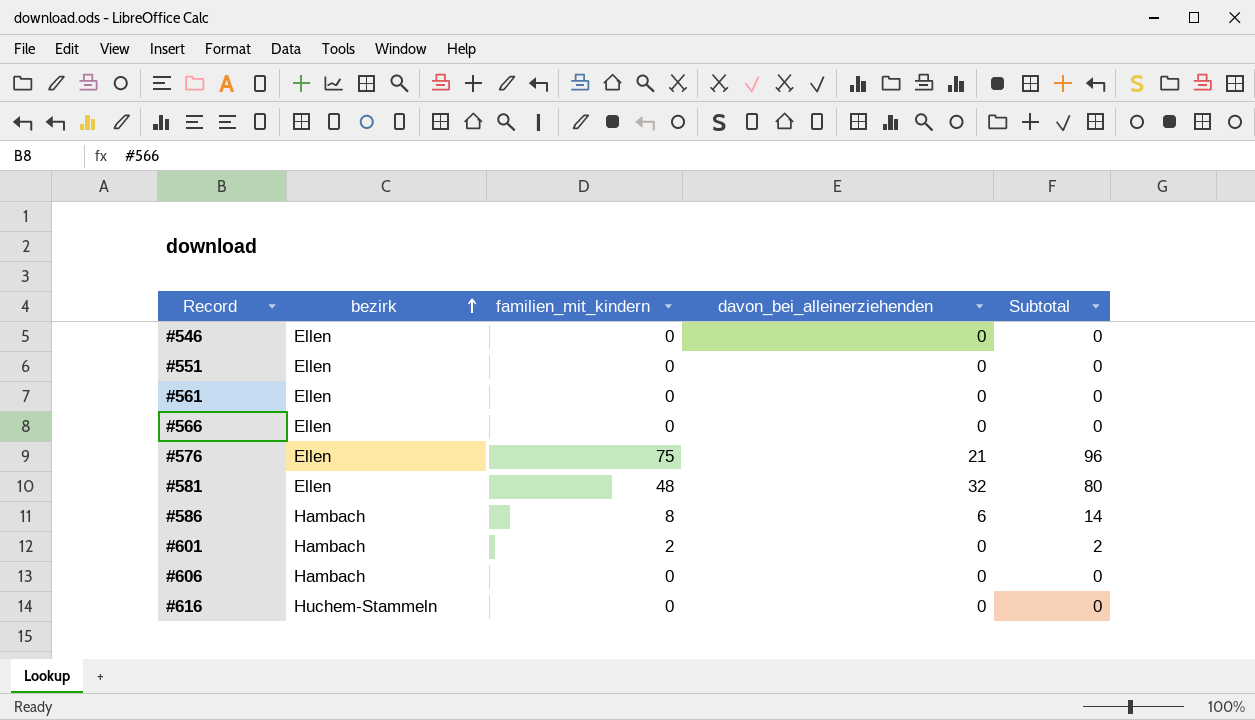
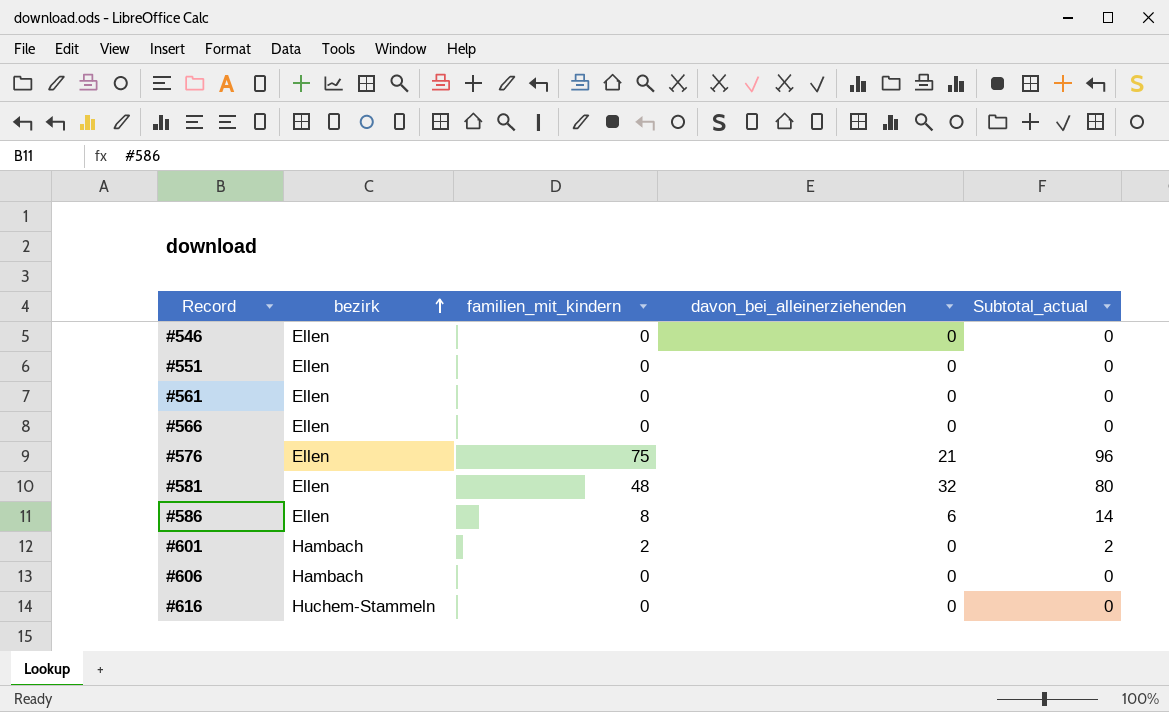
column name: Subtotal -> Subtotal_actual
#586 | bezirk: Hambach -> Ellen

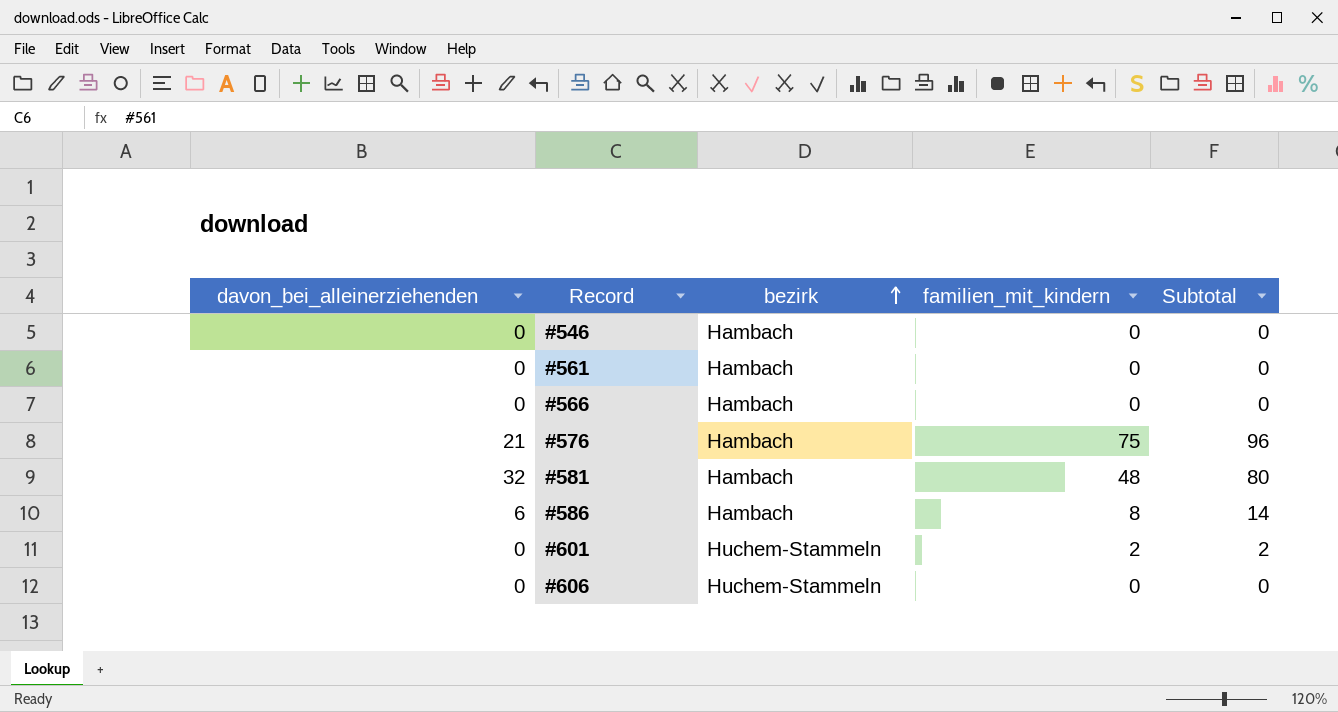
column davon_bei_alleinerziehenden | position: 4 -> 1
column name: Subtotal_actual -> Subtotal
row #551: Ellen | 0 | 0 | 0 -> none
row #616: Huchem-Stammeln | 0 | 0 | 0 -> none
#546 | bezirk: Ellen -> Hambach
#561 | bezirk: Ellen -> Hambach
#566 | bezirk: Ellen -> Hambach
#576 | bezirk: Ellen -> Hambach
#581 | bezirk: Ellen -> Hambach
#586 | bezirk: Ellen -> Hambach
#601 | bezirk: Hambach -> Huchem-Stammeln
#606 | bezirk: Hambach -> Huchem-Stammeln

